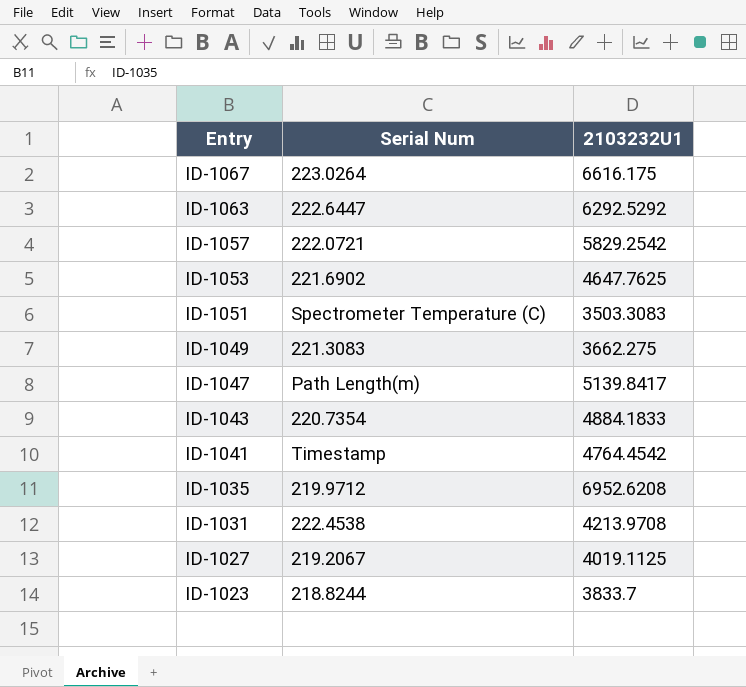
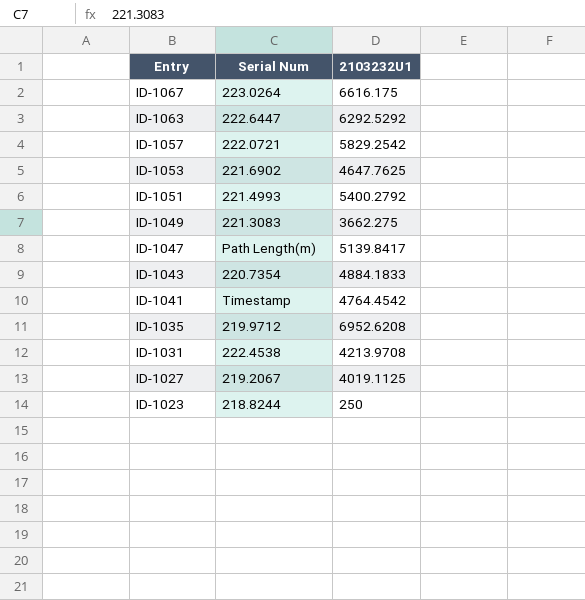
ID-1051 | Serial Num: Spectrometer Temperature (C) -> 221.4993
ID-1051 | 2103232U1: 3503.3083 -> 5400.2792
ID-1023 | 2103232U1: 3833.7 -> 250

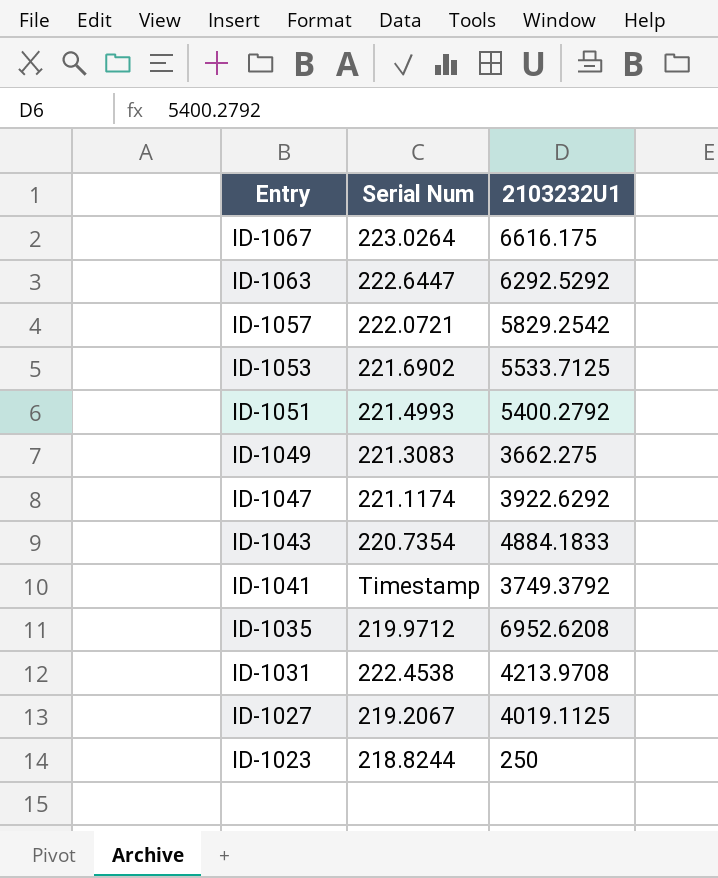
ID-1053 | 2103232U1: 4647.7625 -> 5533.7125
ID-1047 | Serial Num: Path Length(m) -> 221.1174
ID-1047 | 2103232U1: 5139.8417 -> 3922.6292
ID-1041 | 2103232U1: 4764.4542 -> 3749.3792

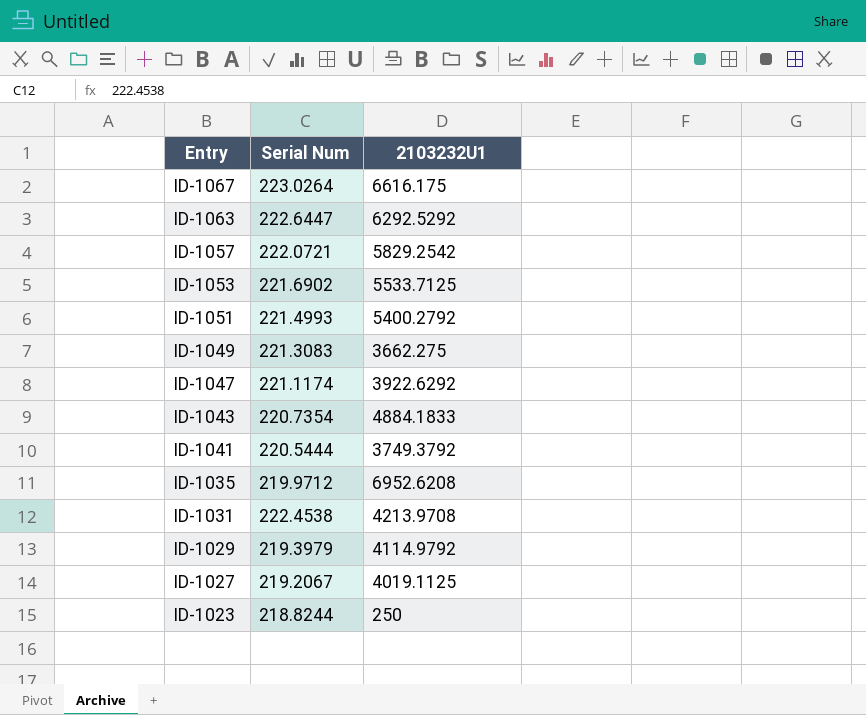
ID-1041 | Serial Num: Timestamp -> 220.5444
row ID-1029: none -> 219.3979 | 4114.9792

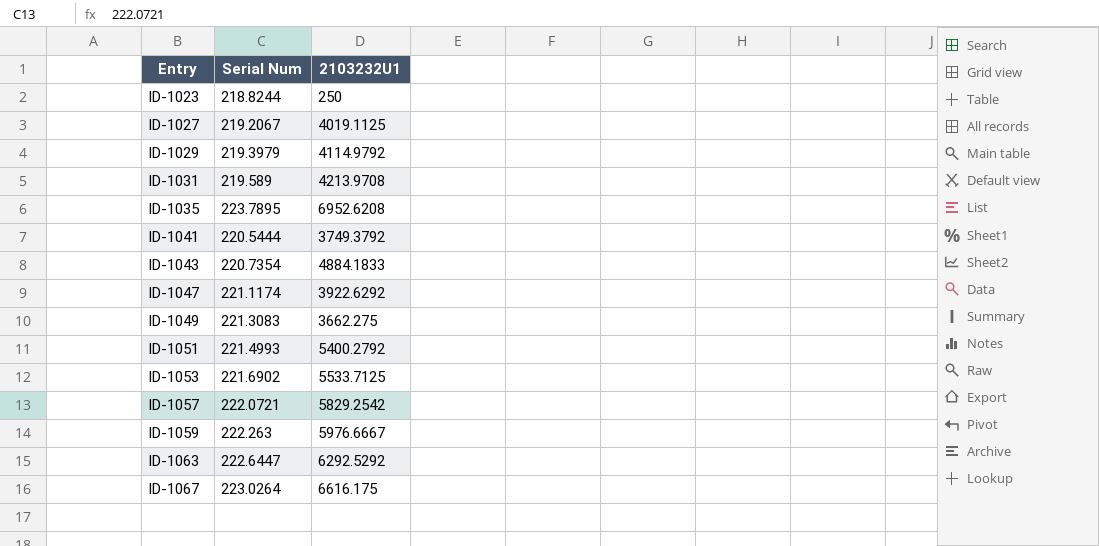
row order: Entry descending -> Entry ascending
ID-1031 | Serial Num: 222.4538 -> 219.589
ID-1035 | Serial Num: 219.9712 -> 223.7895
row ID-1059: none -> 222.263 | 5976.6667

